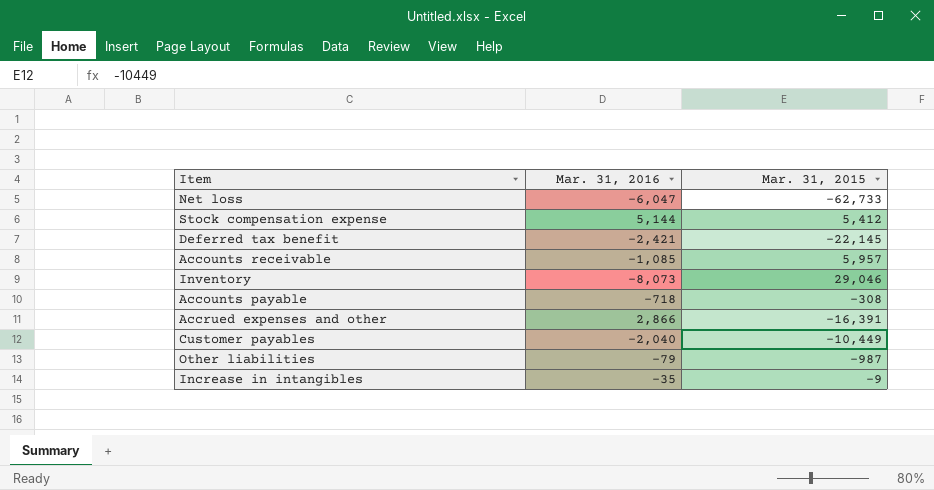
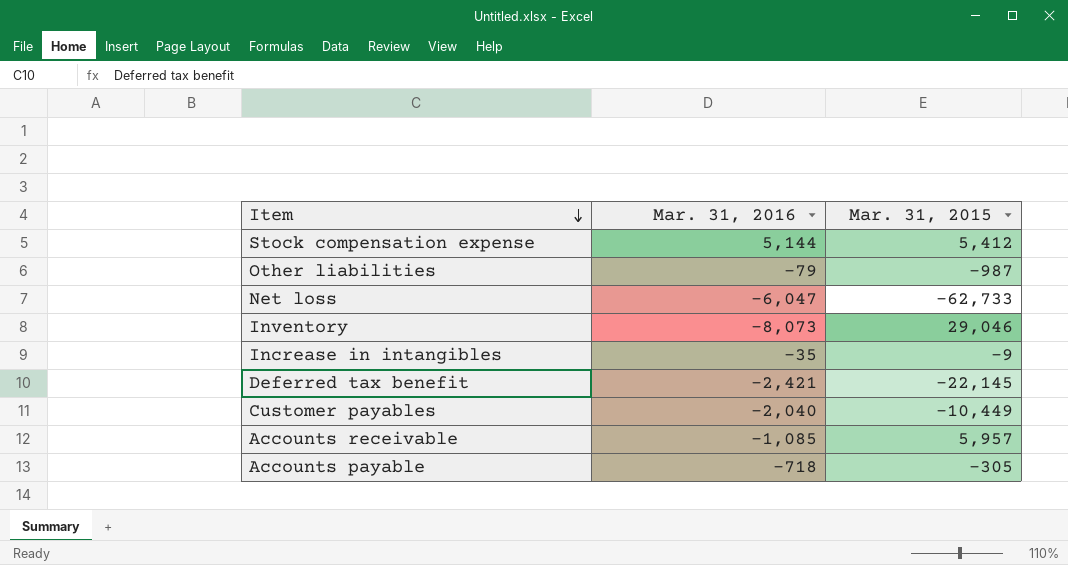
row order: none -> Item descending
row Accrued expenses and other: 2,866 | -16,391 -> none
Accounts payable | Mar. 31, 2015: -308 -> -305

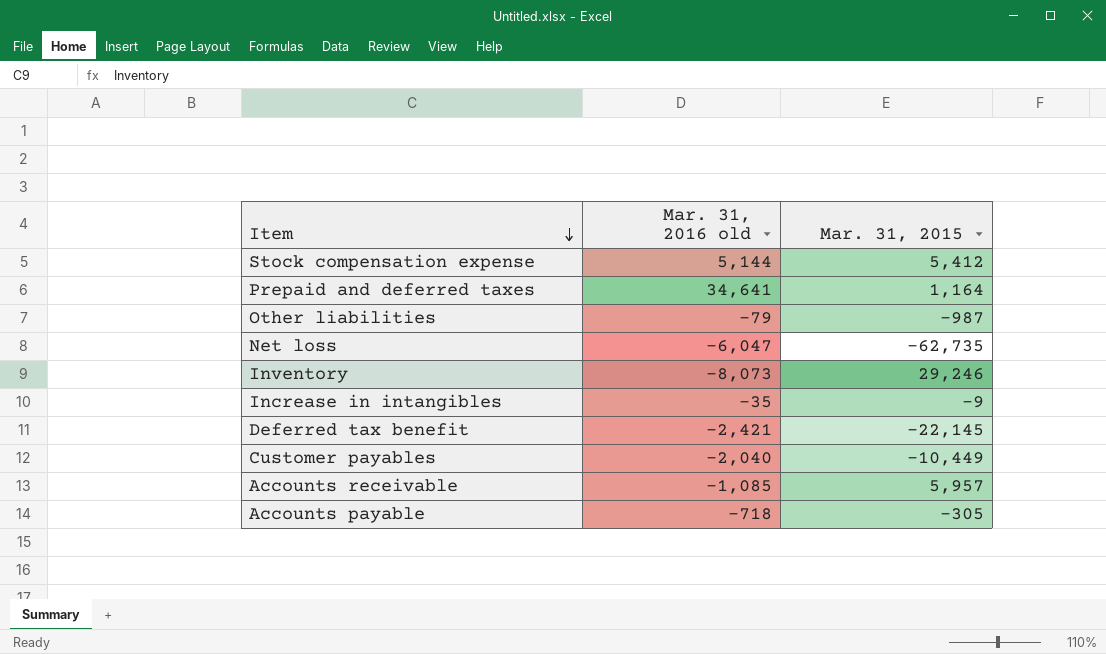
column name: Mar. 31, 2016 -> Mar. 31, 2016 old
row Prepaid and deferred taxes: none -> 34,641 | 1,164
Net loss | Mar. 31, 2015: -62,733 -> -62,735
Inventory | Mar. 31, 2015: 29,046 -> 29,246

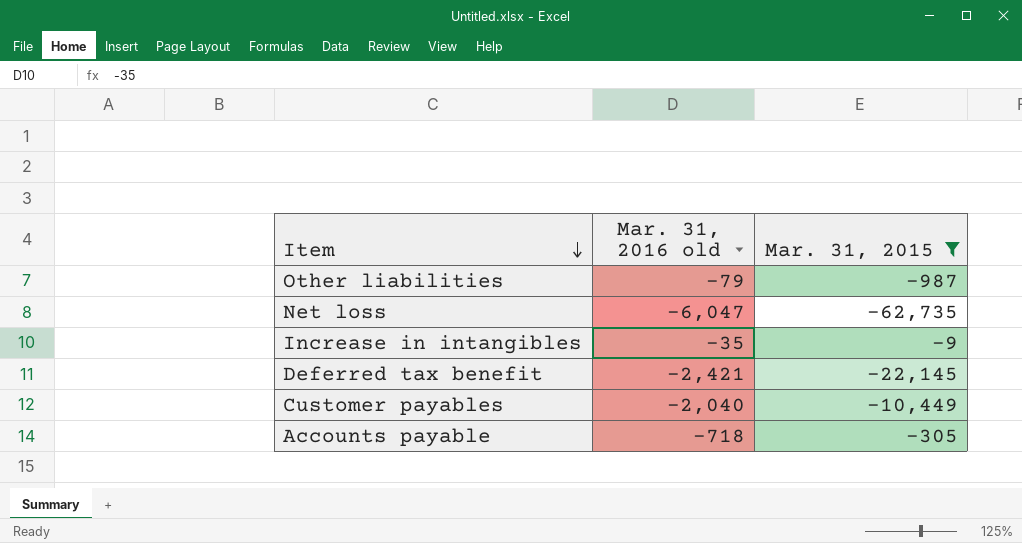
filter: none -> Mar. 31, 2015 <= -9

